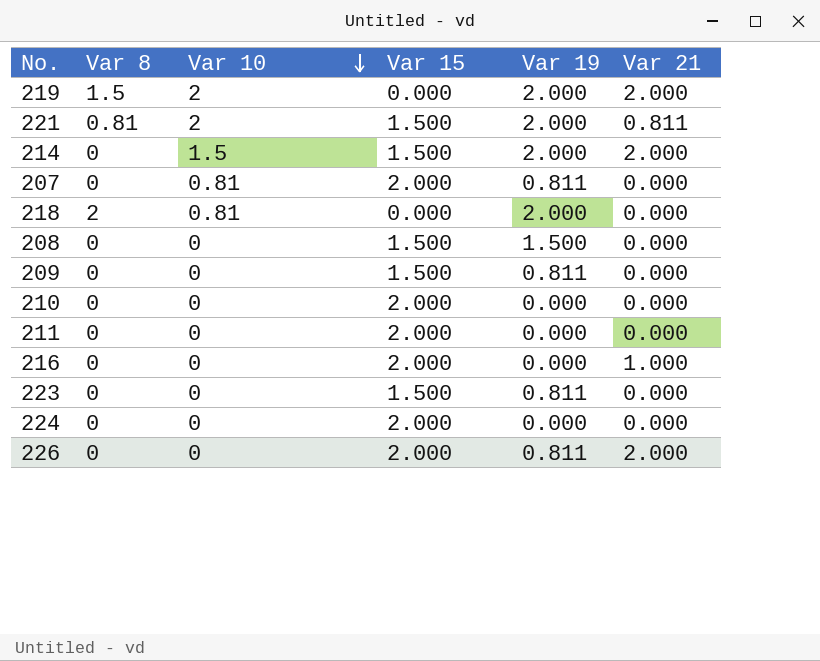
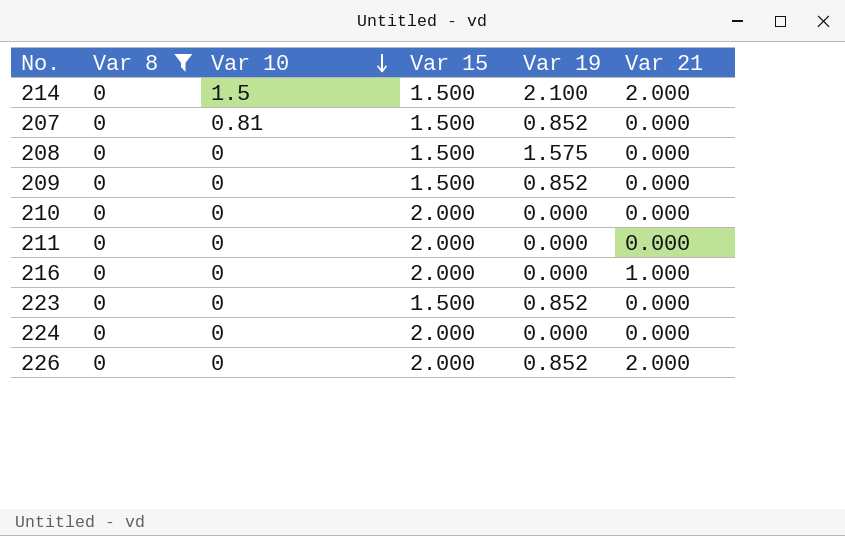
filter: none -> Var 8 = 0
214 | Var 19: 2.000 -> 2.100
207 | Var 15: 2.000 -> 1.500
207 | Var 19: 0.811 -> 0.852
208 | Var 19: 1.500 -> 1.575
209 | Var 19: 0.811 -> 0.852
223 | Var 19: 0.811 -> 0.852
226 | Var 19: 0.811 -> 0.852

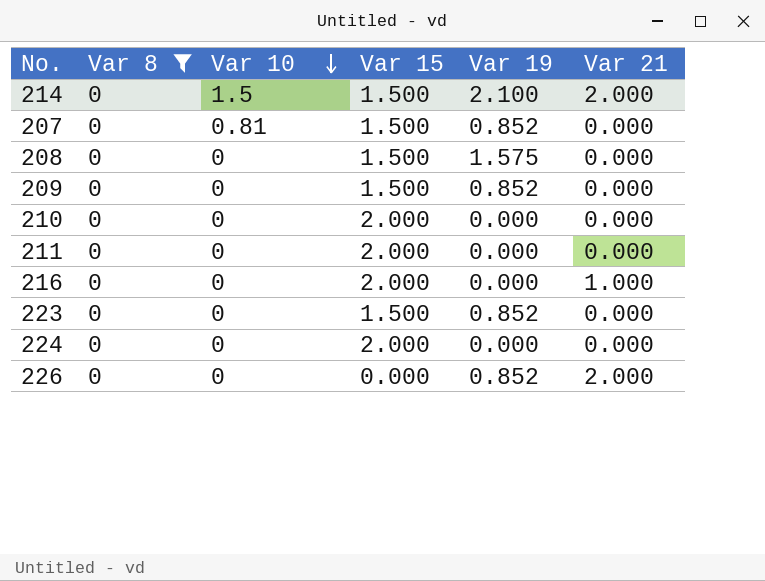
226 | Var 15: 2.000 -> 0.000

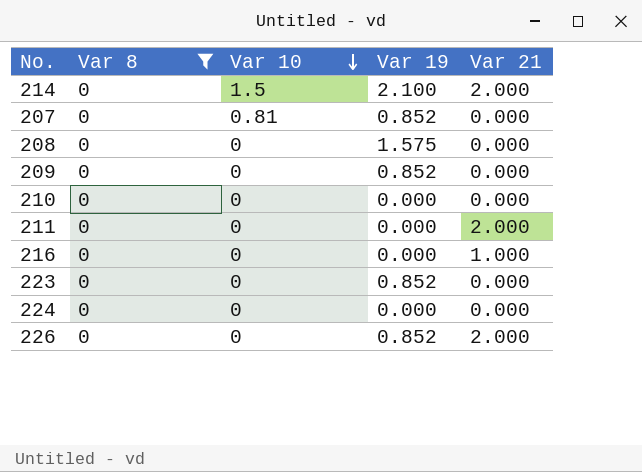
column Var 15 | position: 4 -> none
211 | Var 21: 0.000 -> 2.000

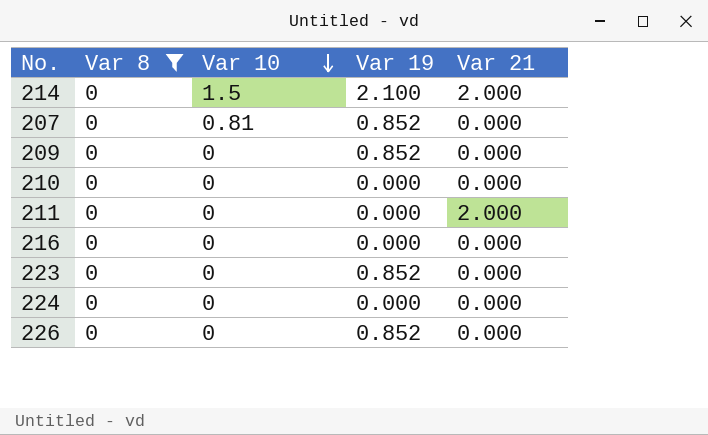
row 208: 0 | 0 | 1.575 | 0.000 -> none
216 | Var 21: 1.000 -> 0.000
226 | Var 21: 2.000 -> 0.000

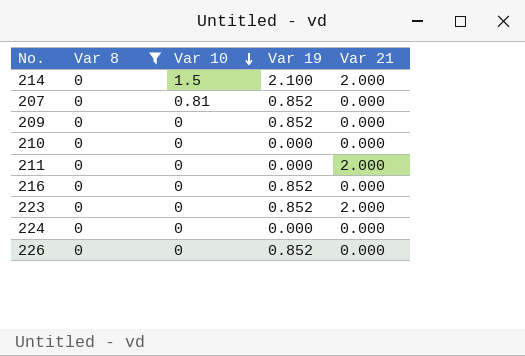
216 | Var 19: 0.000 -> 0.852
223 | Var 21: 0.000 -> 2.000

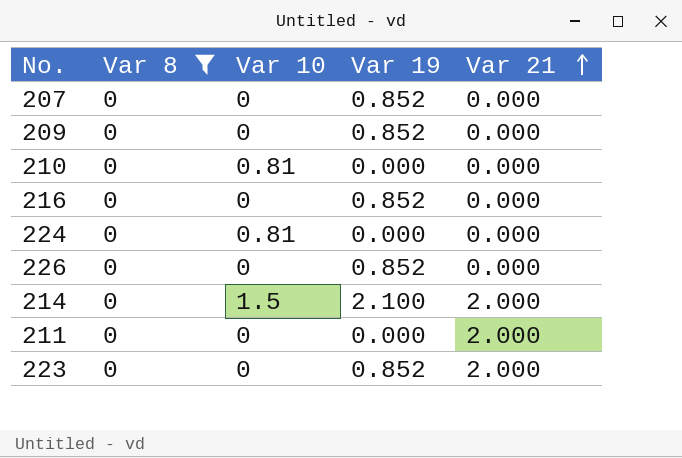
row order: Var 10 descending -> Var 21 ascending
207 | Var 10: 0.81 -> 0
210 | Var 10: 0 -> 0.81
224 | Var 10: 0 -> 0.81

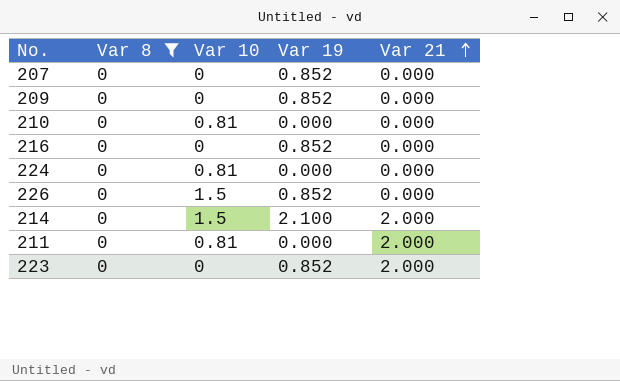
226 | Var 10: 0 -> 1.5
211 | Var 10: 0 -> 0.81

